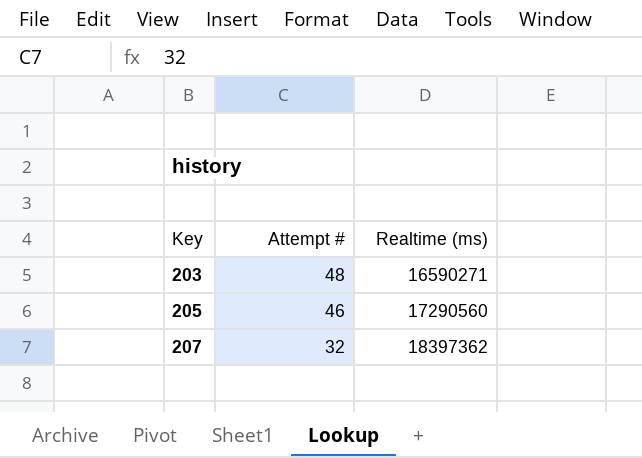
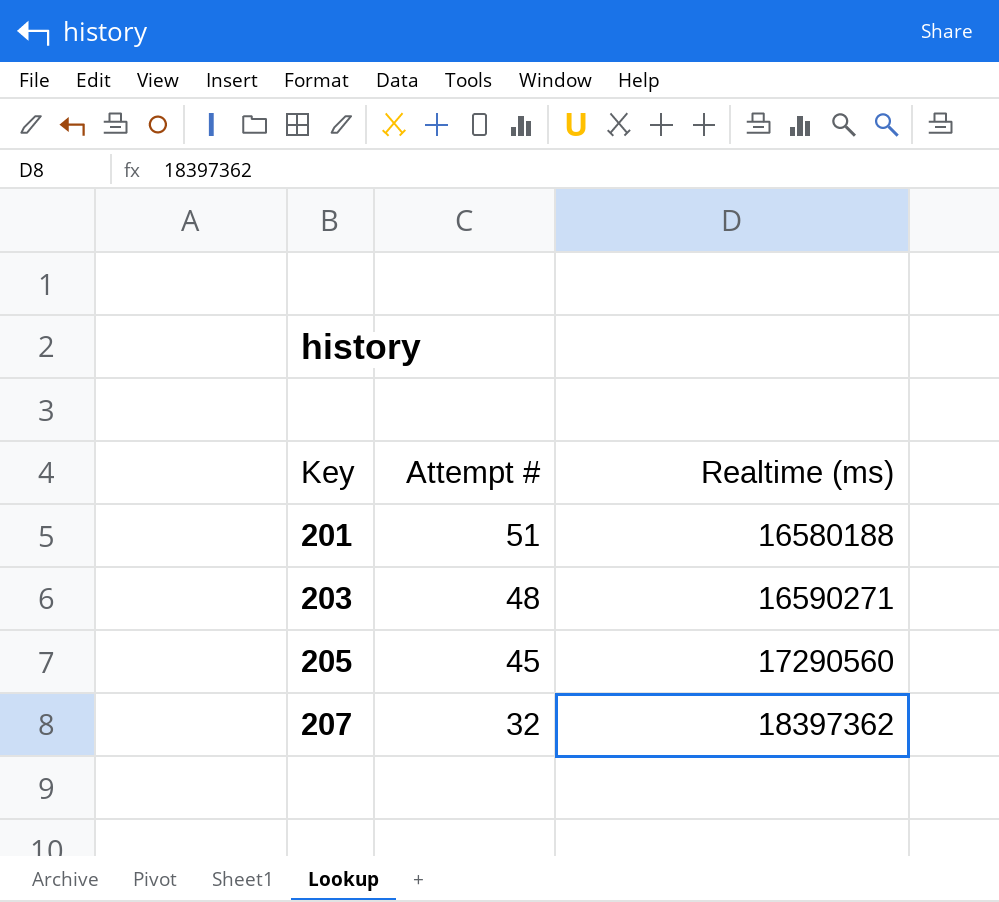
row 201: none -> 51 | 16580188
205 | Attempt #: 46 -> 45

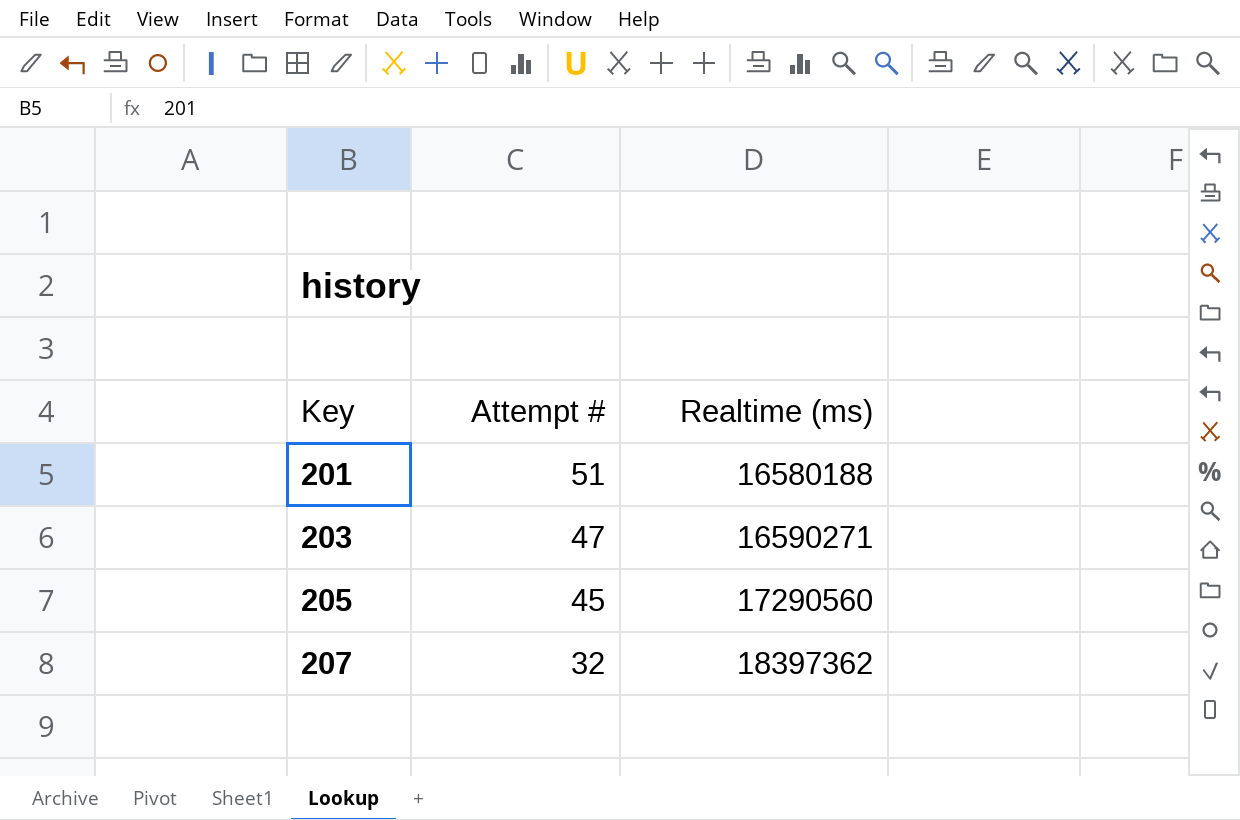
203 | Attempt #: 48 -> 47

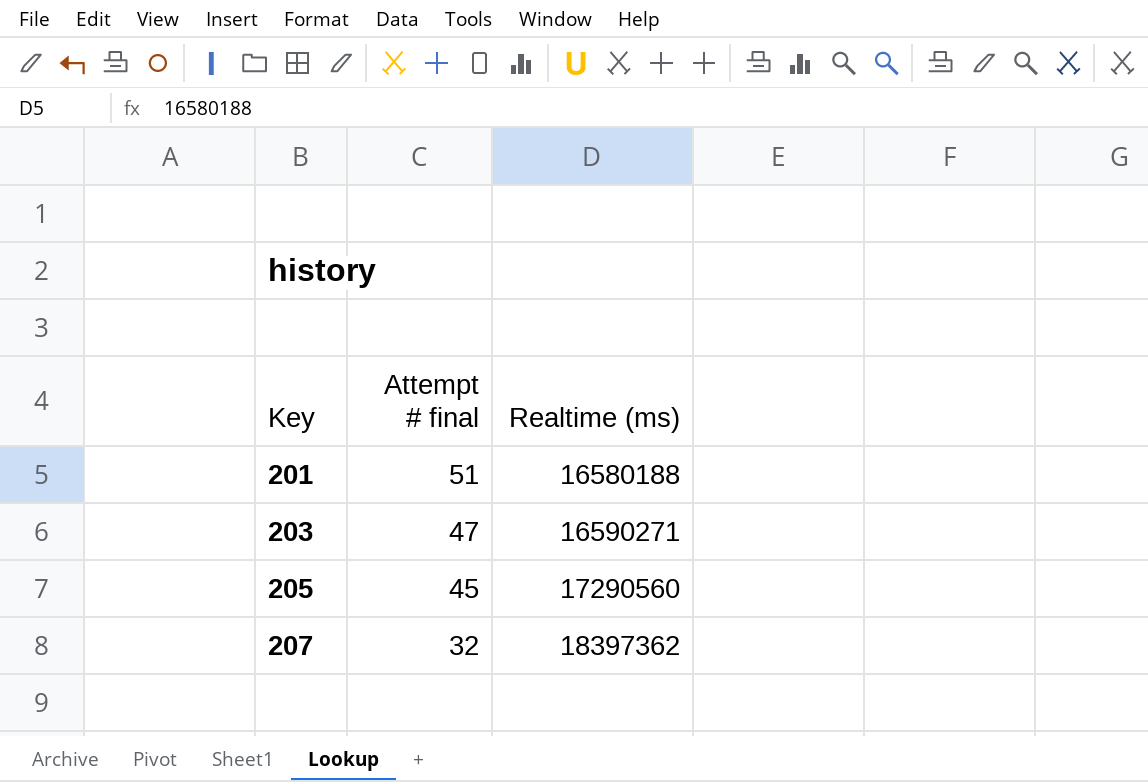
column name: Attempt # -> Attempt # final

